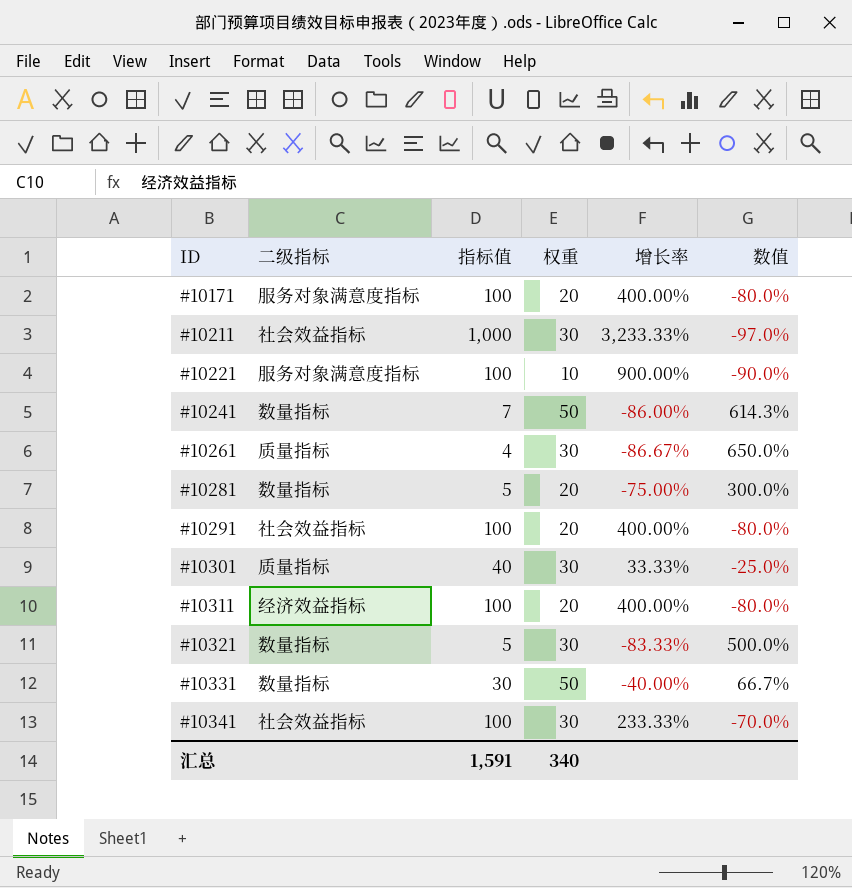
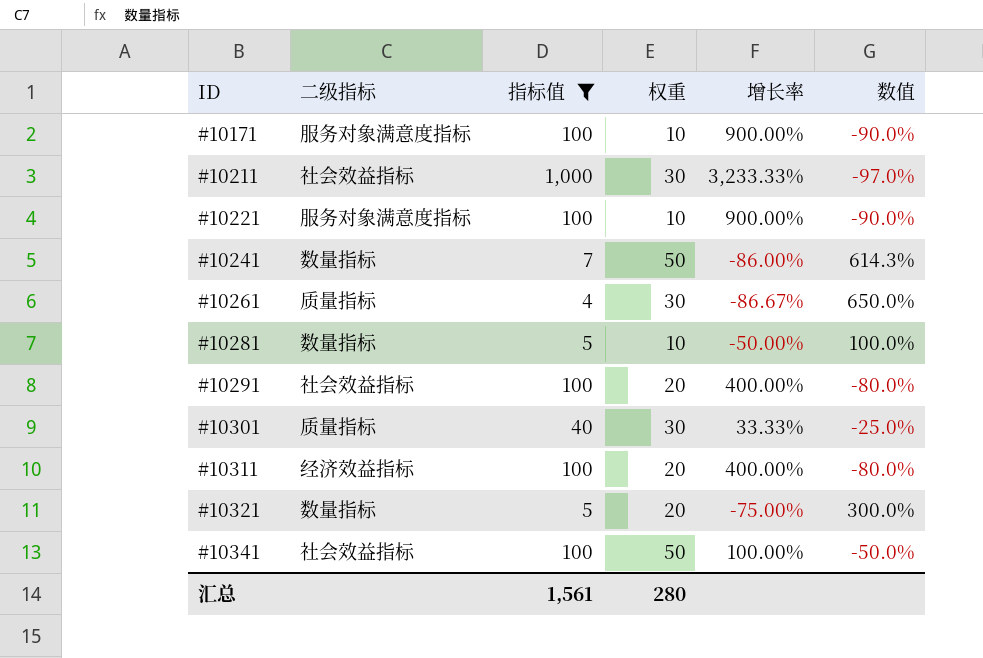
filter: none -> 指标值 != 30
#10171 | 权重: 20 -> 10
#10171 | 增长率: 400.00% -> 900.00%
#10171 | 数值: -80.0% -> -90.0%
#10281 | 权重: 20 -> 10
#10281 | 增长率: -75.00% -> -50.00%
#10281 | 数值: 300.0% -> 100.0%
#10321 | 权重: 30 -> 20
#10321 | 增长率: -83.33% -> -75.00%
#10321 | 数值: 500.0% -> 300.0%
#10341 | 权重: 30 -> 50
#10341 | 增长率: 233.33% -> 100.00%
#10341 | 数值: -70.0% -> -50.0%
汇总 | 指标值: 1,591 -> 1,561
汇总 | 权重: 340 -> 280

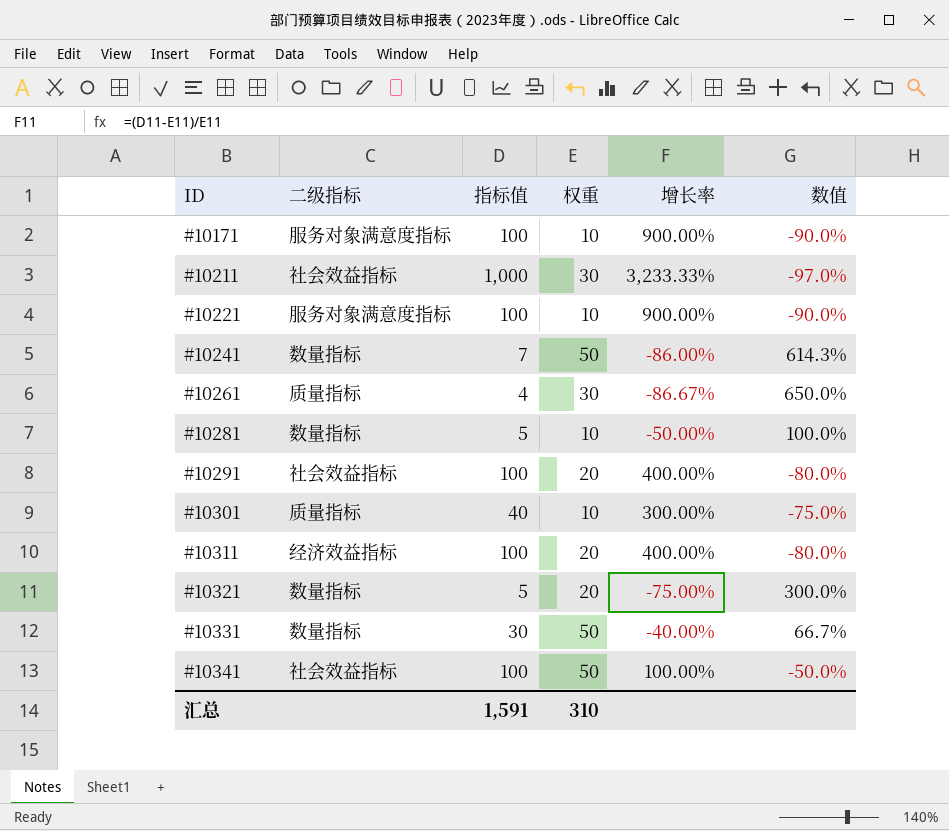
filter: 指标值 != 30 -> none
#10301 | 权重: 30 -> 10
#10301 | 增长率: 33.33% -> 300.00%
#10301 | 数值: -25.0% -> -75.0%
汇总 | 指标值: 1,561 -> 1,591
汇总 | 权重: 280 -> 310

